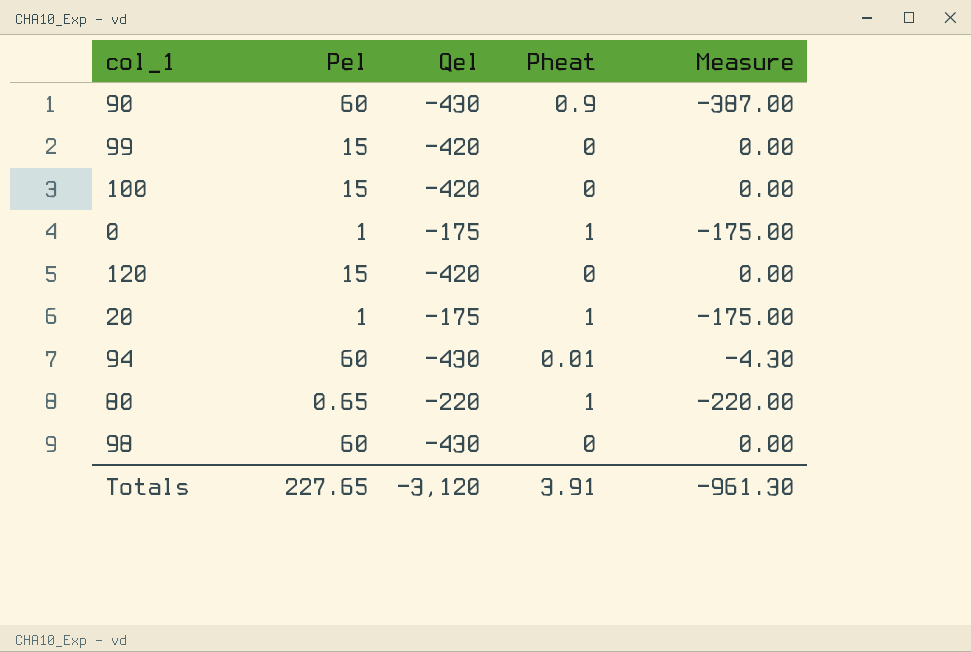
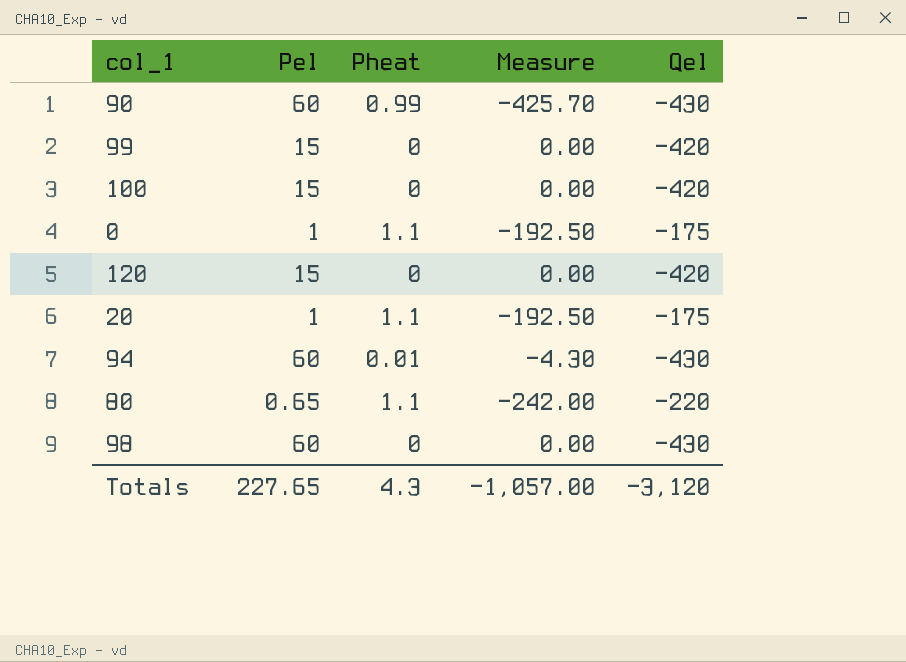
column Qel | position: 3 -> 5
90 | Pheat: 0.9 -> 0.99
90 | Measure: -387.00 -> -425.70
0 | Pheat: 1 -> 1.1
0 | Measure: -175.00 -> -192.50
20 | Pheat: 1 -> 1.1
20 | Measure: -175.00 -> -192.50
80 | Pheat: 1 -> 1.1
80 | Measure: -220.00 -> -242.00
Totals | Pheat: 3.91 -> 4.3
Totals | Measure: -961.30 -> -1,057.00

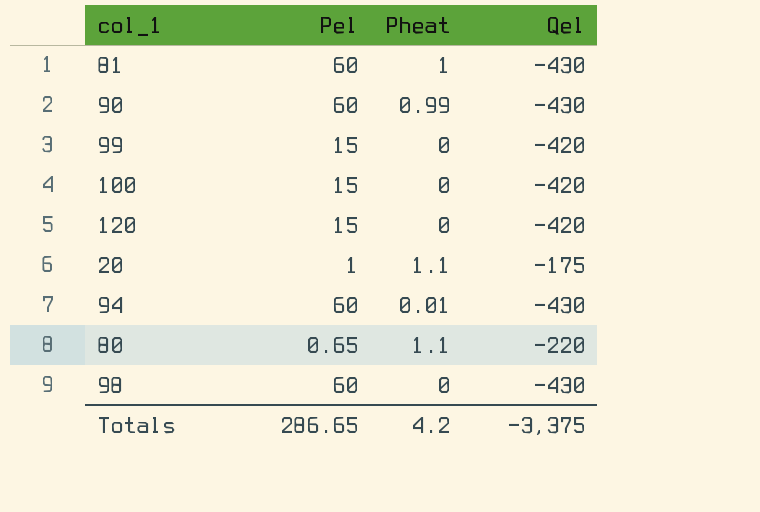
column Measure | formula: [Pheat] * [Qel] -> none
row 0: 1 | 1.1 | -192.50 | -175 -> none
row 81: none -> 60 | 1 | -430
Totals | Pel: 227.65 -> 286.65
Totals | Pheat: 4.3 -> 4.2
Totals | Qel: -3,120 -> -3,375

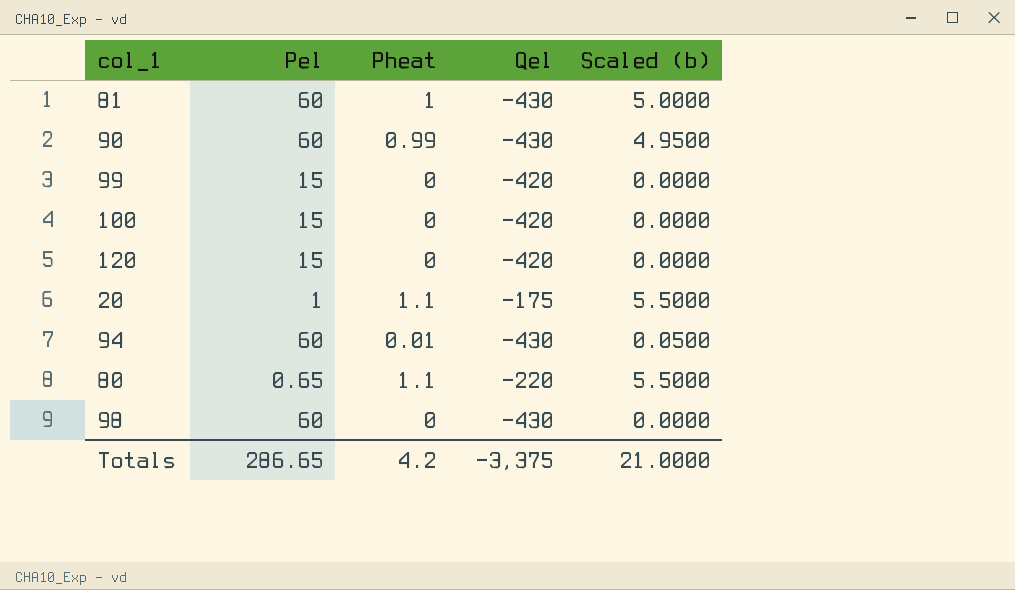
column Scaled (b) | formula: none -> [Pheat] * 5

